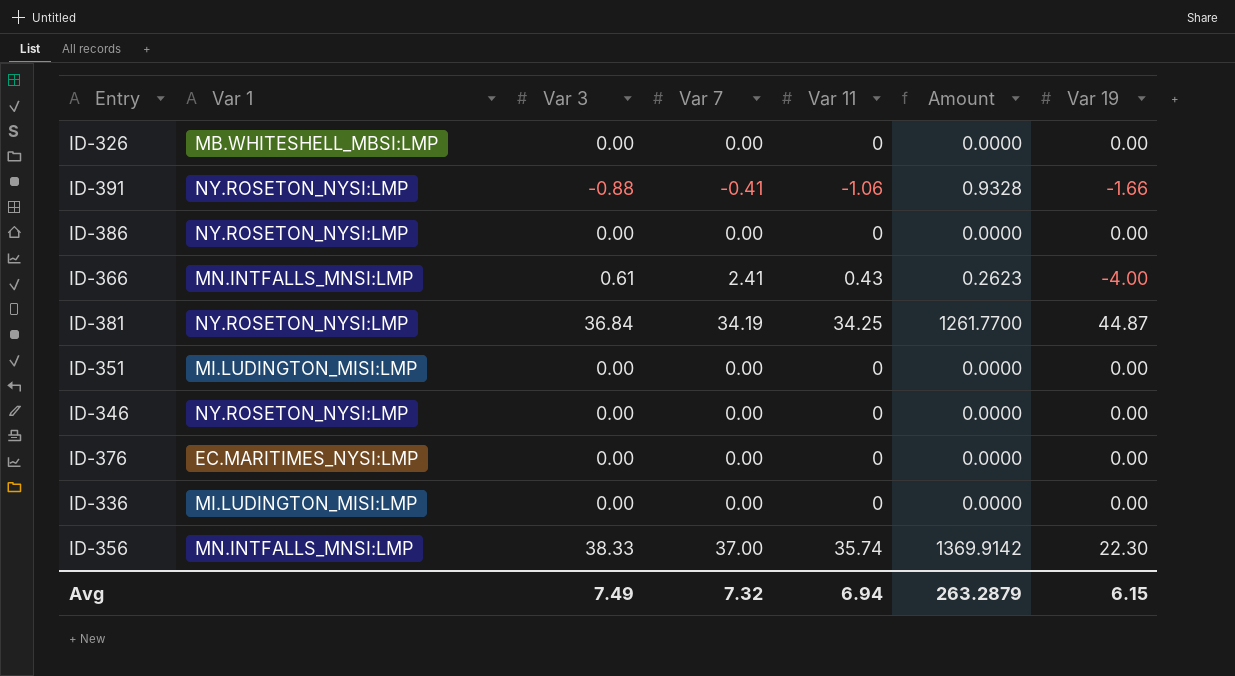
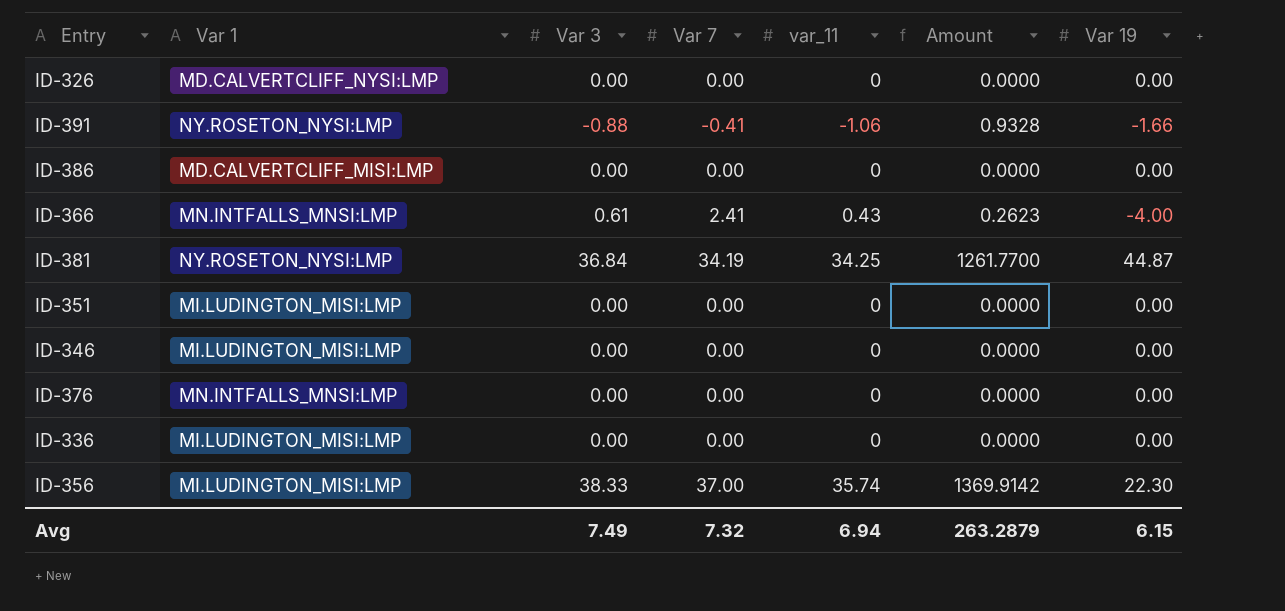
column name: Var 11 -> var_11
ID-326 | Var 1: MB.WHITESHELL_MBSI:LMP -> MD.CALVERTCLIFF_NYSI:LMP
ID-386 | Var 1: NY.ROSETON_NYSI:LMP -> MD.CALVERTCLIFF_MISI:LMP
ID-346 | Var 1: NY.ROSETON_NYSI:LMP -> MI.LUDINGTON_MISI:LMP
ID-376 | Var 1: EC.MARITIMES_NYSI:LMP -> MN.INTFALLS_MNSI:LMP
ID-356 | Var 1: MN.INTFALLS_MNSI:LMP -> MI.LUDINGTON_MISI:LMP

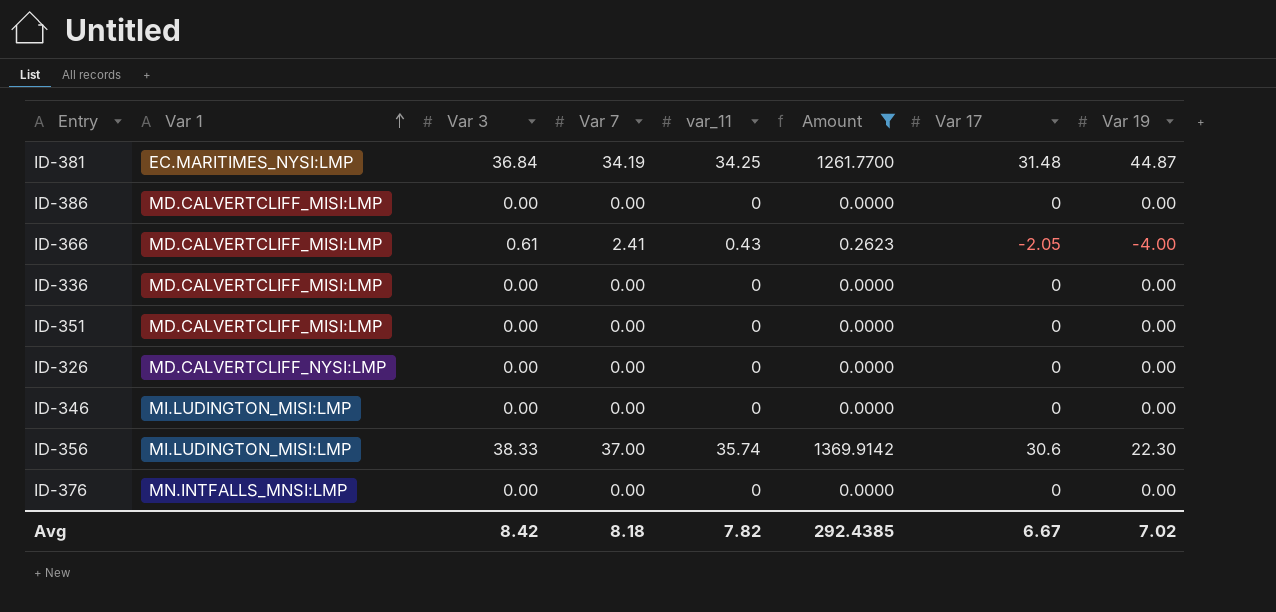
filter: none -> Amount != 0.9328
row order: none -> Var 1 ascending
column Var 17 | position: none -> 7
ID-381 | Var 1: NY.ROSETON_NYSI:LMP -> EC.MARITIMES_NYSI:LMP
ID-366 | Var 1: MN.INTFALLS_MNSI:LMP -> MD.CALVERTCLIFF_MISI:LMP
ID-336 | Var 1: MI.LUDINGTON_MISI:LMP -> MD.CALVERTCLIFF_MISI:LMP
ID-351 | Var 1: MI.LUDINGTON_MISI:LMP -> MD.CALVERTCLIFF_MISI:LMP
Avg | Var 3: 7.49 -> 8.42
Avg | Var 7: 7.32 -> 8.18
Avg | var_11: 6.94 -> 7.82
Avg | Amount: 263.2879 -> 292.4385
Avg | Var 19: 6.15 -> 7.02

